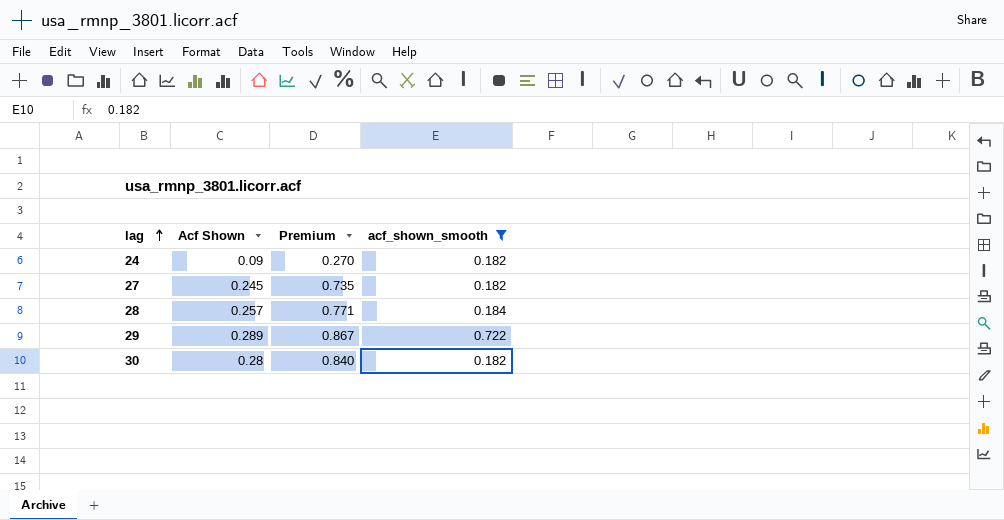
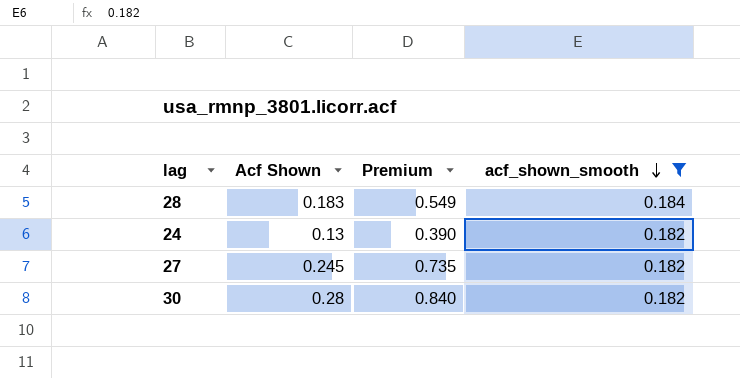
row order: lag ascending -> acf_shown_smooth descending
row 29: 0.289 | 0.867 | 0.722 -> none
28 | Acf Shown: 0.257 -> 0.183
28 | Premium: 0.771 -> 0.549
24 | Acf Shown: 0.09 -> 0.13
24 | Premium: 0.270 -> 0.390

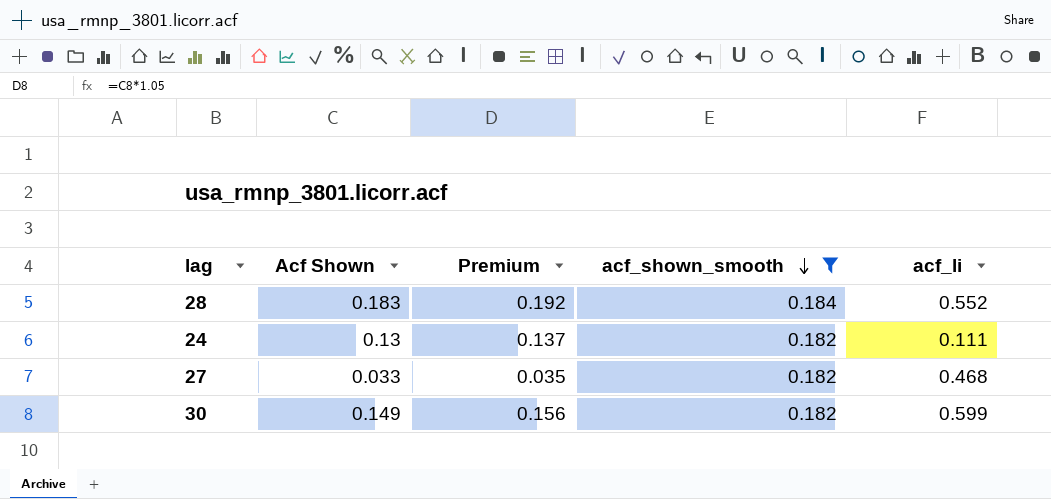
column Premium | formula: [Acf Shown] * 3 -> [Acf Shown] * 1.05
column acf_li | position: none -> 5
27 | Acf Shown: 0.245 -> 0.033
30 | Acf Shown: 0.28 -> 0.149

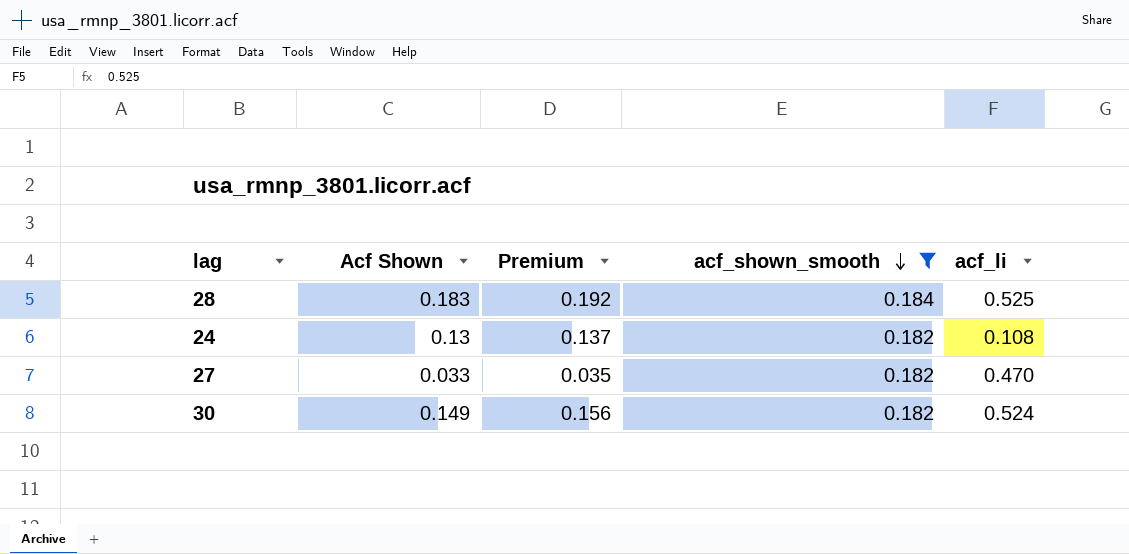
28 | acf_li: 0.552 -> 0.525
24 | acf_li: 0.111 -> 0.108
27 | acf_li: 0.468 -> 0.470
30 | acf_li: 0.599 -> 0.524

